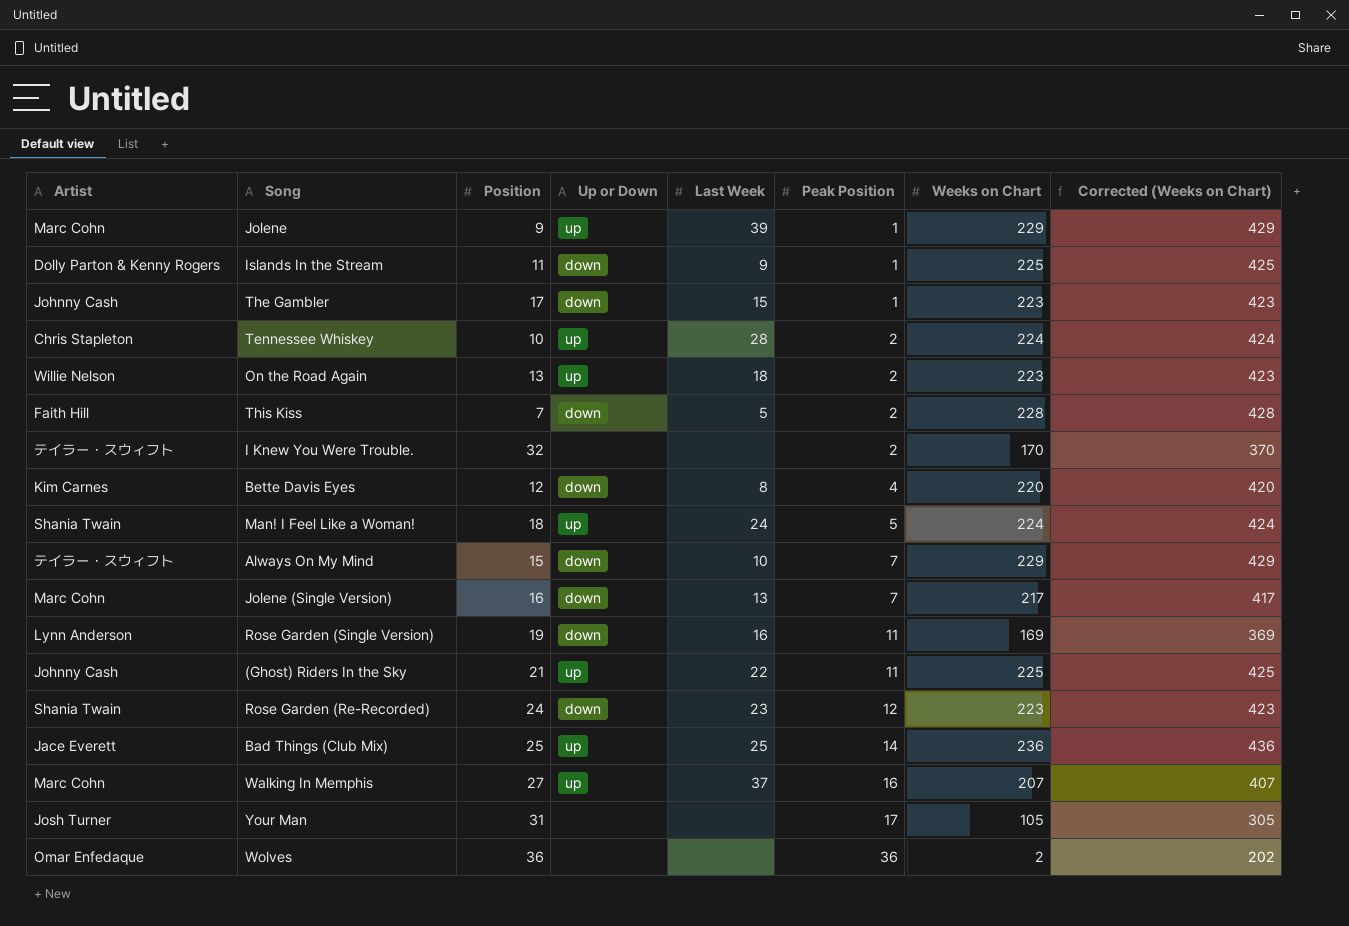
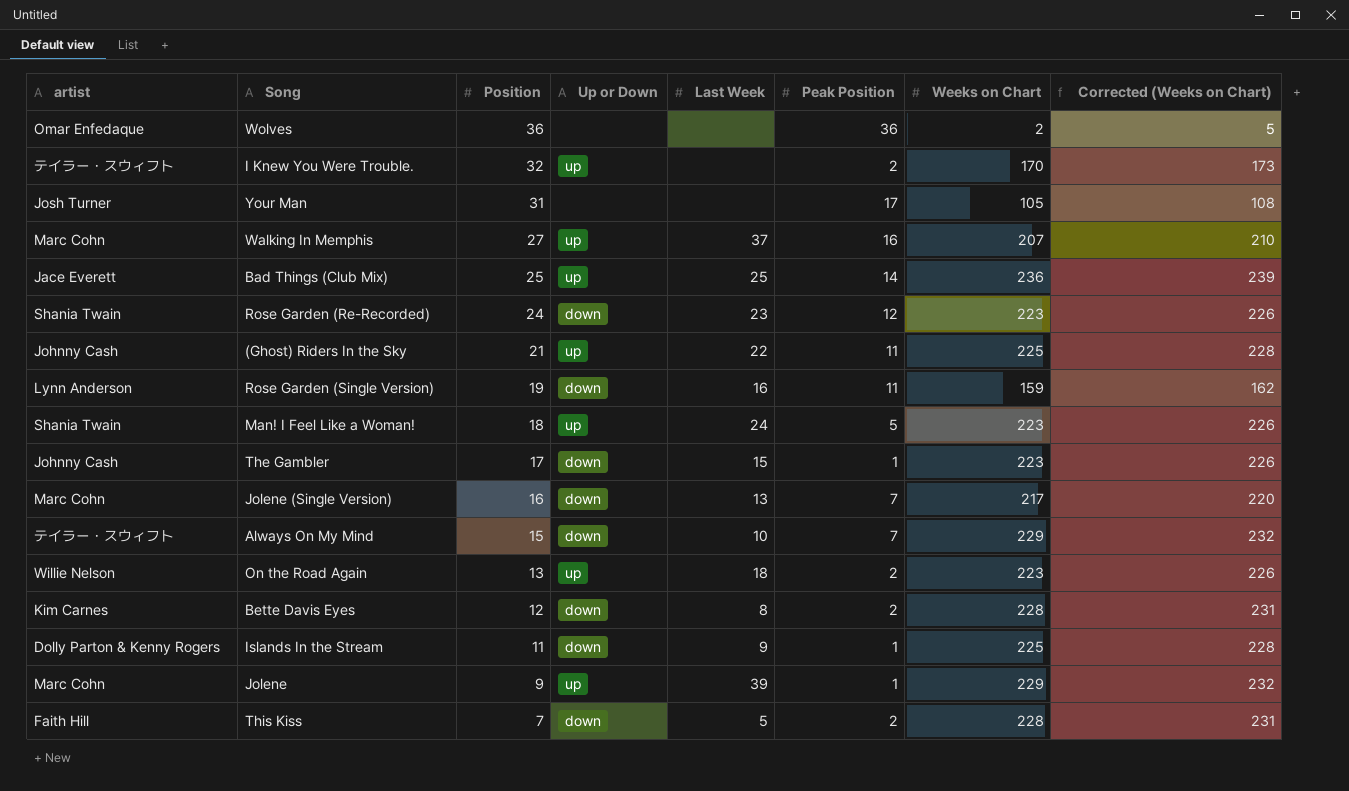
row order: Peak Position ascending -> Position descending
column name: Artist -> artist
column Corrected (Weeks on Chart) | formula: [Weeks on Chart] + 200 -> [Weeks on Chart] + 3
row Tennessee Whiskey: Chris Stapleton | 10 | up | 28 | 2 | 224 | 424 -> none
I Knew You Were Trouble. | Up or Down: none -> up
Rose Garden (Single Version) | Weeks on Chart: 169 -> 159
Man! I Feel Like a Woman! | Weeks on Chart: 224 -> 223
Bette Davis Eyes | Peak Position: 4 -> 2
Bette Davis Eyes | Weeks on Chart: 220 -> 228

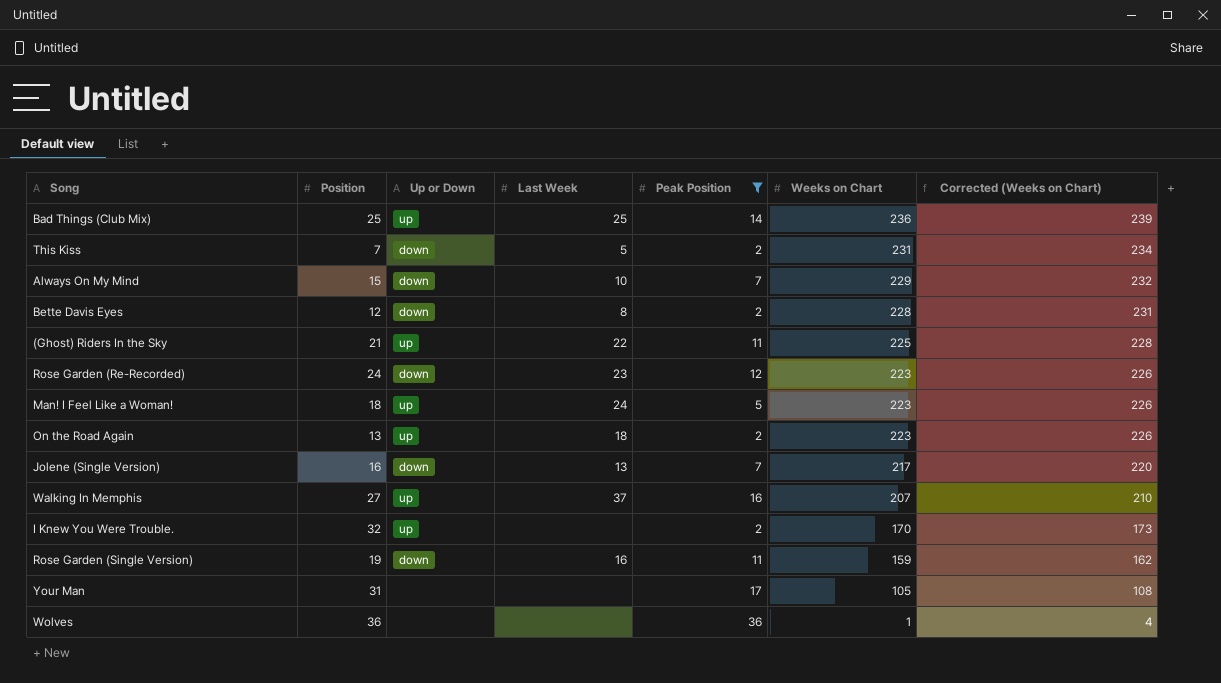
filter: none -> Peak Position != 1
row order: Position descending -> Weeks on Chart descending
column artist | position: 1 -> none
This Kiss | Weeks on Chart: 228 -> 231
This Kiss | Corrected (Weeks on Chart): 231 -> 234
Wolves | Weeks on Chart: 2 -> 1
Wolves | Corrected (Weeks on Chart): 5 -> 4

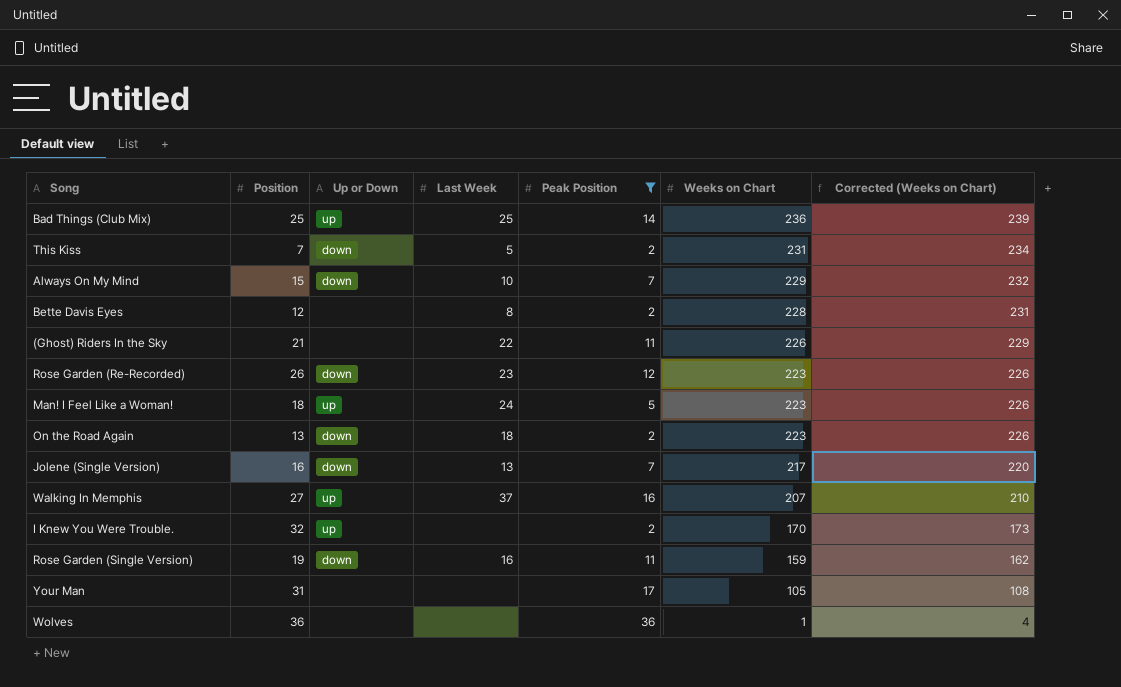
Bette Davis Eyes | Up or Down: down -> none
(Ghost) Riders In the Sky | Up or Down: up -> none
(Ghost) Riders In the Sky | Weeks on Chart: 225 -> 226
(Ghost) Riders In the Sky | Corrected (Weeks on Chart): 228 -> 229
Rose Garden (Re-Recorded) | Position: 24 -> 26
On the Road Again | Up or Down: up -> down

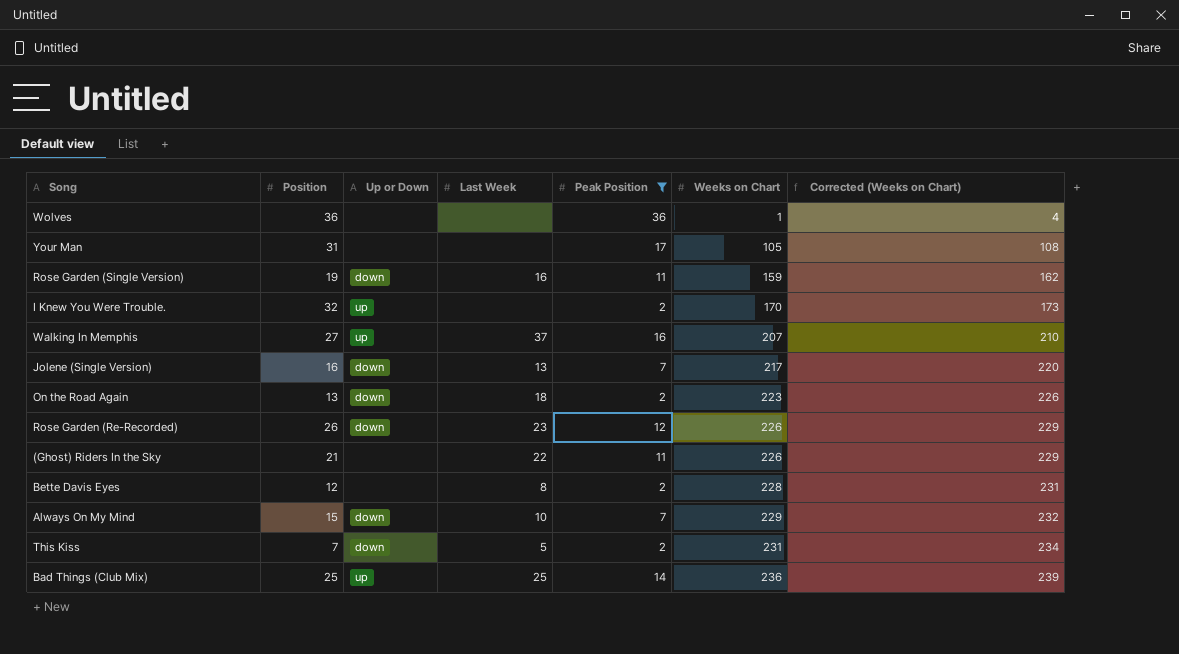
row order: Weeks on Chart descending -> Weeks on Chart ascending
row Man! I Feel Like a Woman!: 18 | up | 24 | 5 | 223 | 226 -> none
Rose Garden (Re-Recorded) | Weeks on Chart: 223 -> 226
Rose Garden (Re-Recorded) | Corrected (Weeks on Chart): 226 -> 229

